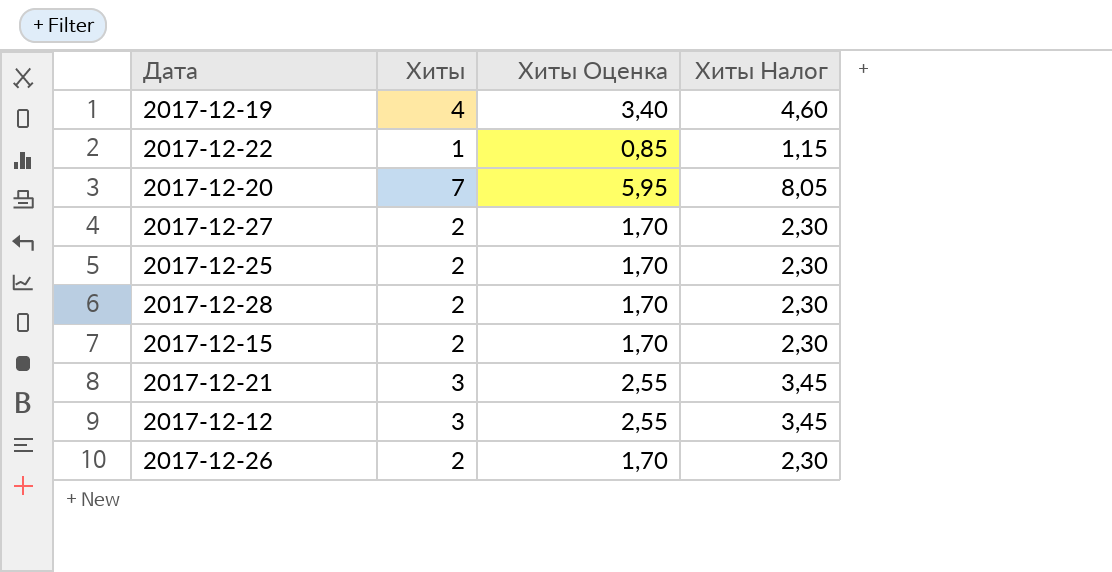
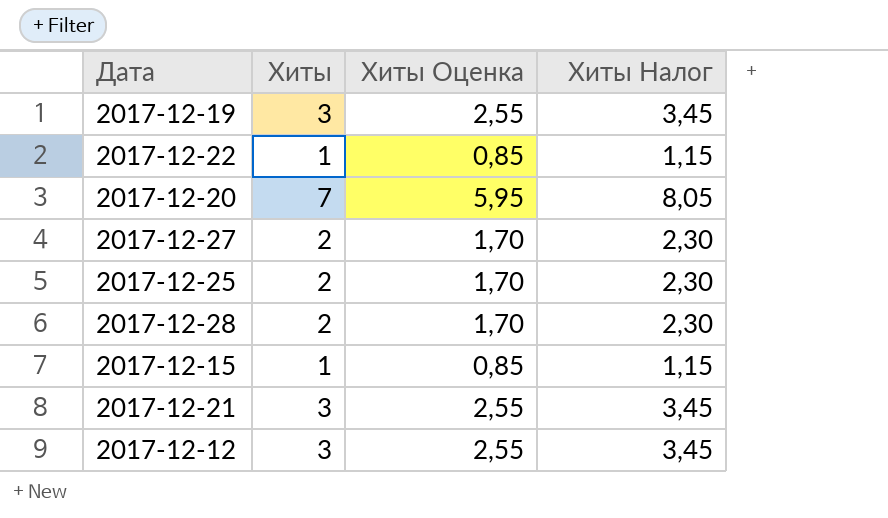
row 2017-12-26: 2 | 1,70 | 2,30 -> none
2017-12-19 | Хиты: 4 -> 3
2017-12-19 | Хиты Оценка: 3,40 -> 2,55
2017-12-19 | Хиты Налог: 4,60 -> 3,45
2017-12-15 | Хиты: 2 -> 1
2017-12-15 | Хиты Оценка: 1,70 -> 0,85
2017-12-15 | Хиты Налог: 2,30 -> 1,15

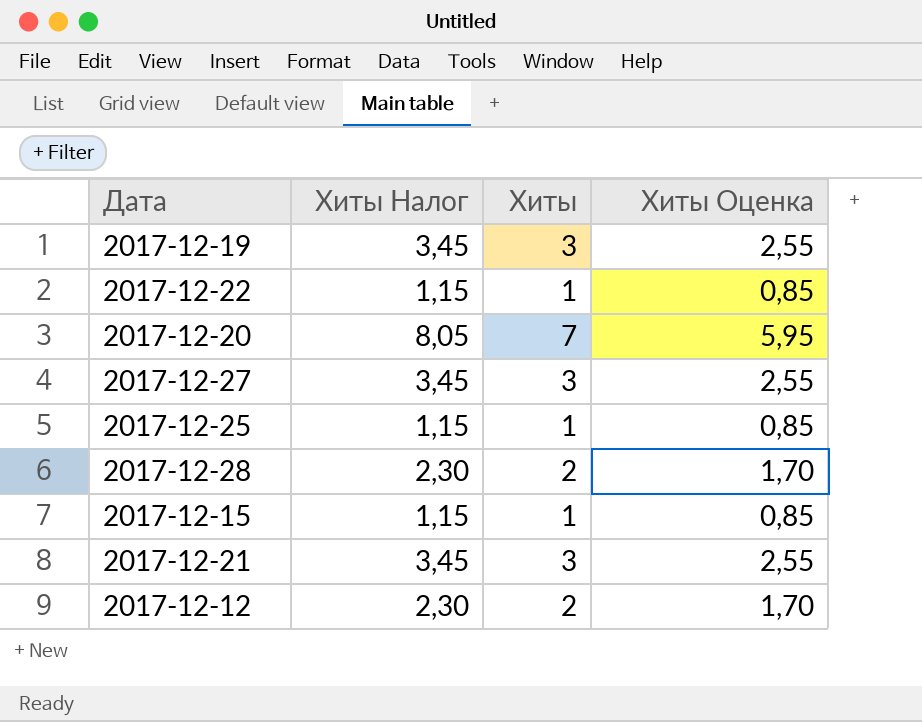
column Хиты Налог | position: 4 -> 2
2017-12-27 | Хиты Налог: 2,30 -> 3,45
2017-12-27 | Хиты: 2 -> 3
2017-12-27 | Хиты Оценка: 1,70 -> 2,55
2017-12-25 | Хиты Налог: 2,30 -> 1,15
2017-12-25 | Хиты: 2 -> 1
2017-12-25 | Хиты Оценка: 1,70 -> 0,85
2017-12-12 | Хиты Налог: 3,45 -> 2,30
2017-12-12 | Хиты: 3 -> 2
2017-12-12 | Хиты Оценка: 2,55 -> 1,70

